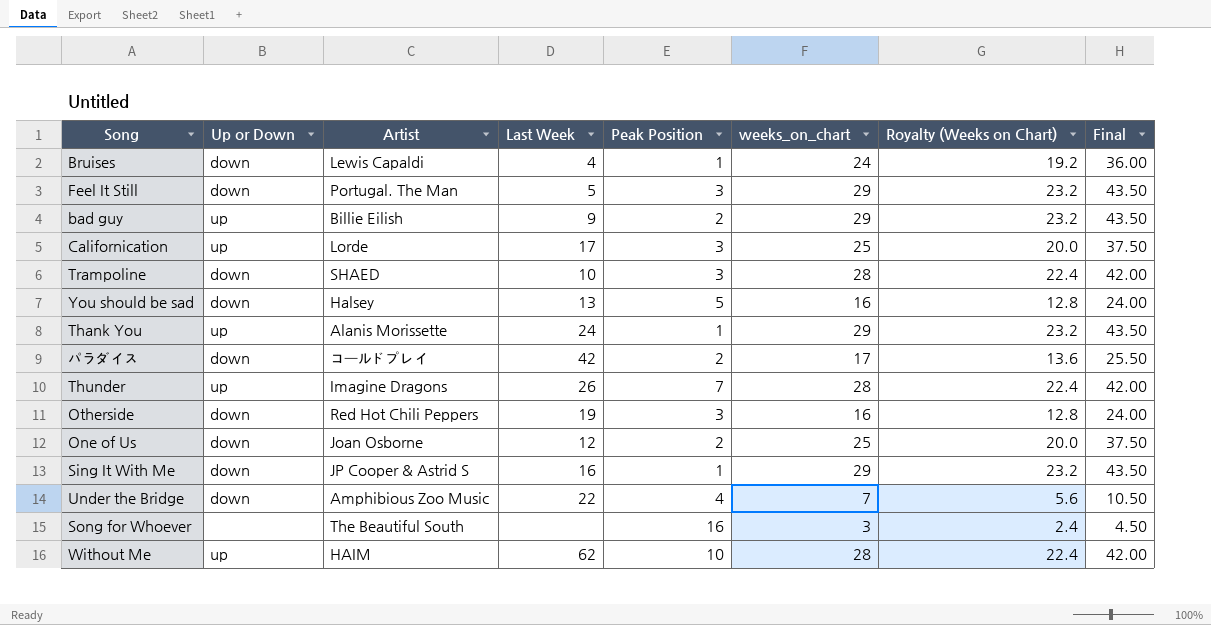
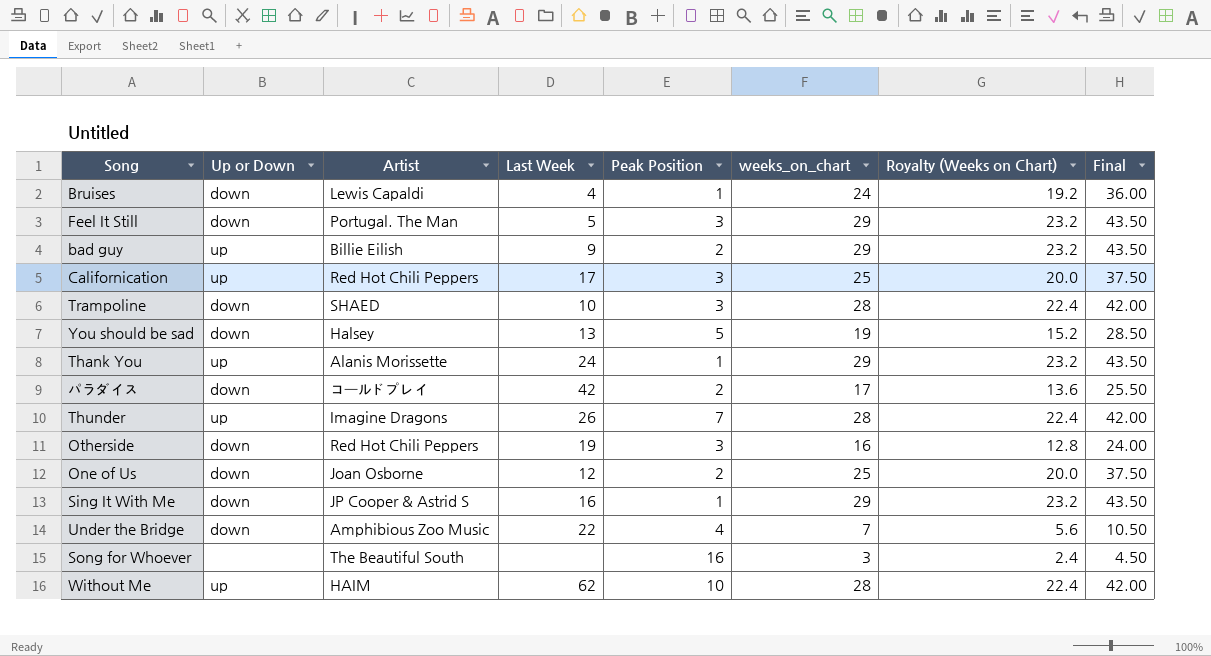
Californication | Artist: Lorde -> Red Hot Chili Peppers
You should be sad | weeks_on_chart: 16 -> 19
You should be sad | Royalty (Weeks on Chart): 12.8 -> 15.2
You should be sad | Final: 24.00 -> 28.50

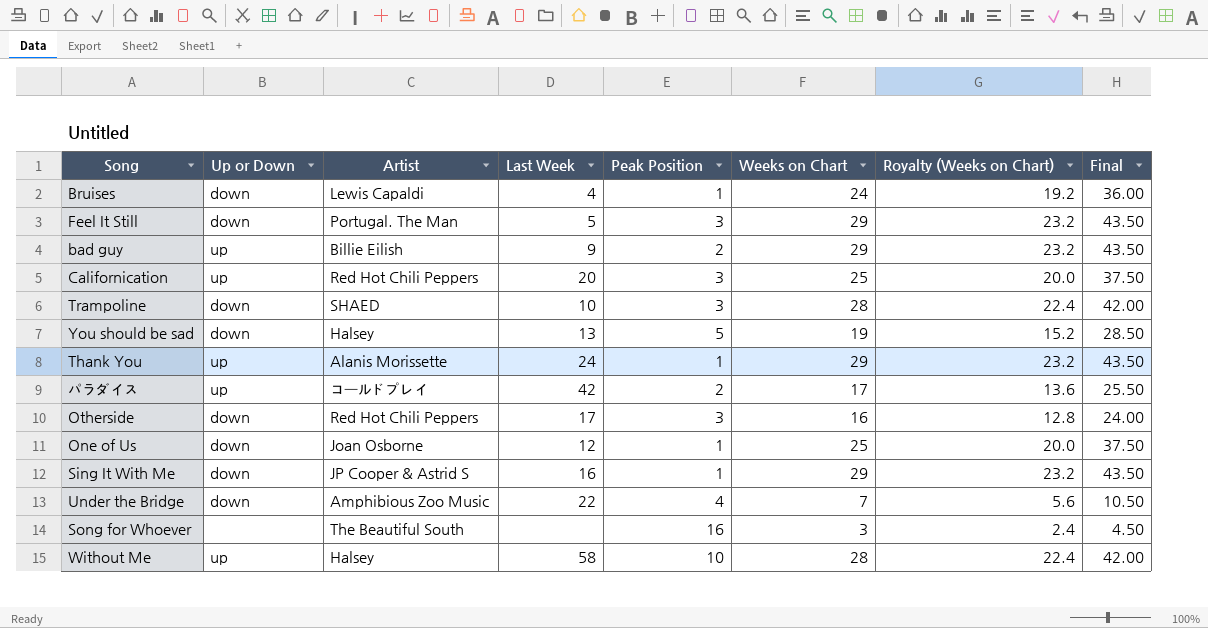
column name: weeks_on_chart -> Weeks on Chart
row Thunder: up | Imagine Dragons | 26 | 7 | 28 | 22.4 | 42.00 -> none
Californication | Last Week: 17 -> 20
パラダイス | Up or Down: down -> up
Otherside | Last Week: 19 -> 17
One of Us | Peak Position: 2 -> 1
Without Me | Artist: HAIM -> Halsey
Without Me | Last Week: 62 -> 58

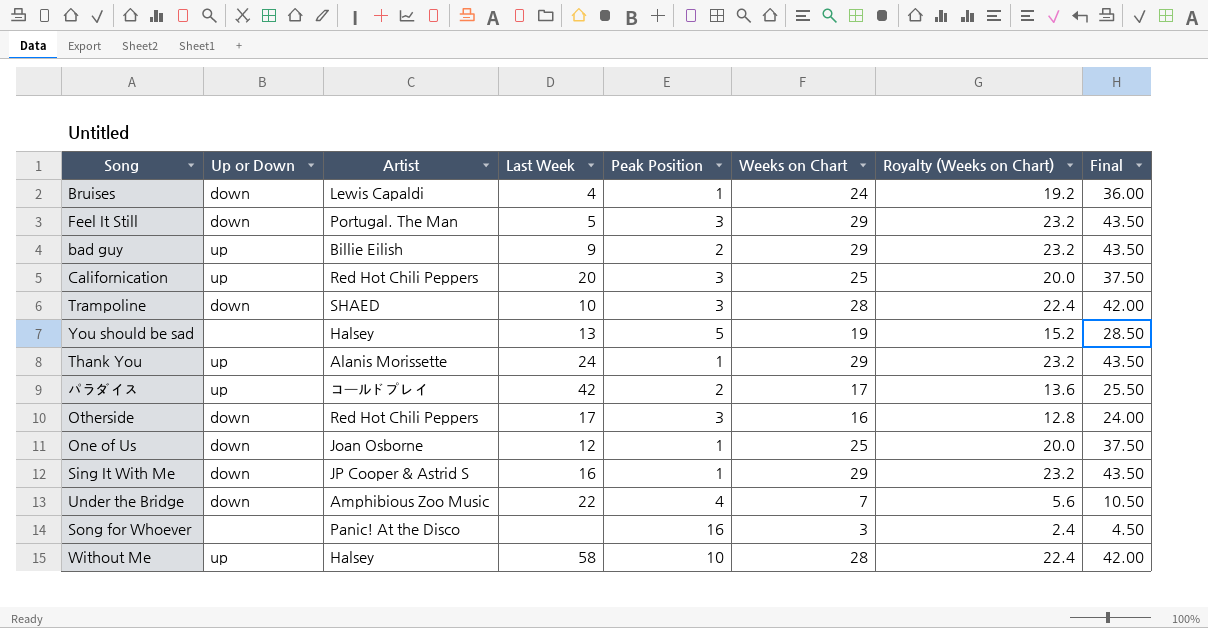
You should be sad | Up or Down: down -> none
Song for Whoever | Artist: The Beautiful South -> Panic! At the Disco

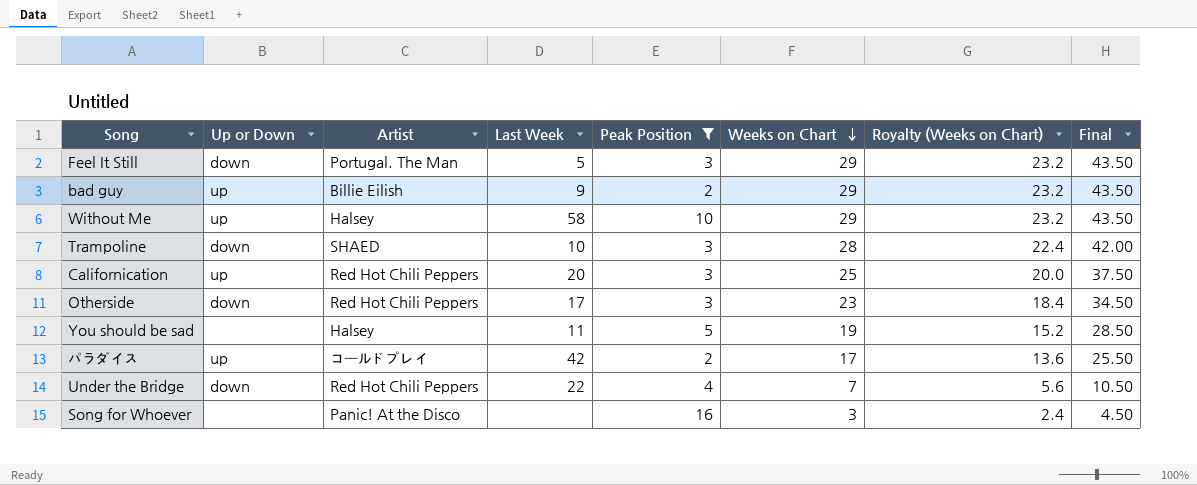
filter: none -> Peak Position != 1
row order: none -> Weeks on Chart descending
Without Me | Weeks on Chart: 28 -> 29
Without Me | Royalty (Weeks on Chart): 22.4 -> 23.2
Without Me | Final: 42.00 -> 43.50
Otherside | Weeks on Chart: 16 -> 23
Otherside | Royalty (Weeks on Chart): 12.8 -> 18.4
Otherside | Final: 24.00 -> 34.50
You should be sad | Last Week: 13 -> 11
Under the Bridge | Artist: Amphibious Zoo Music -> Red Hot Chili Peppers

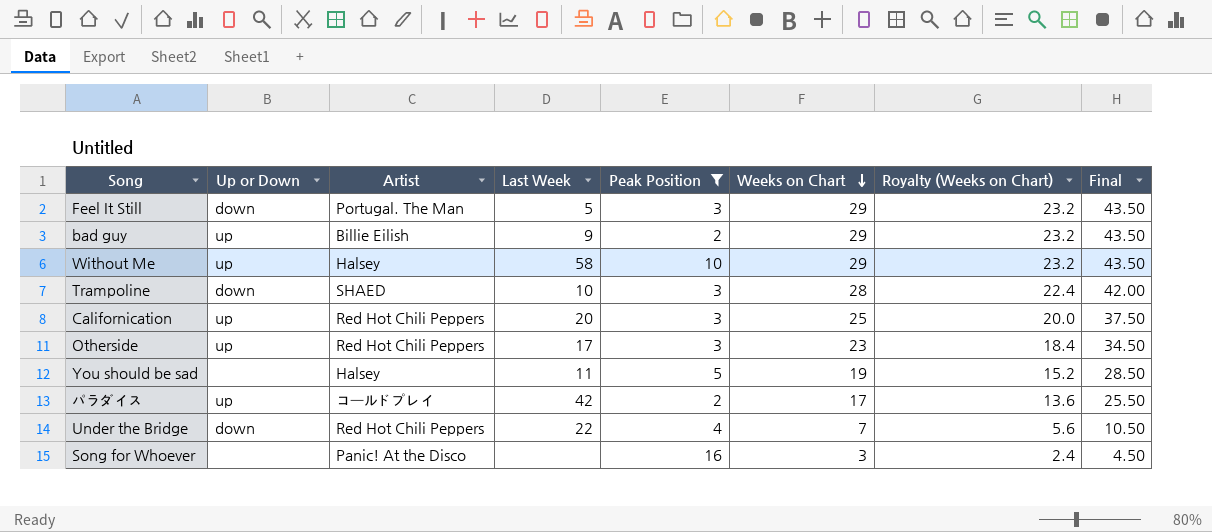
Otherside | Up or Down: down -> up

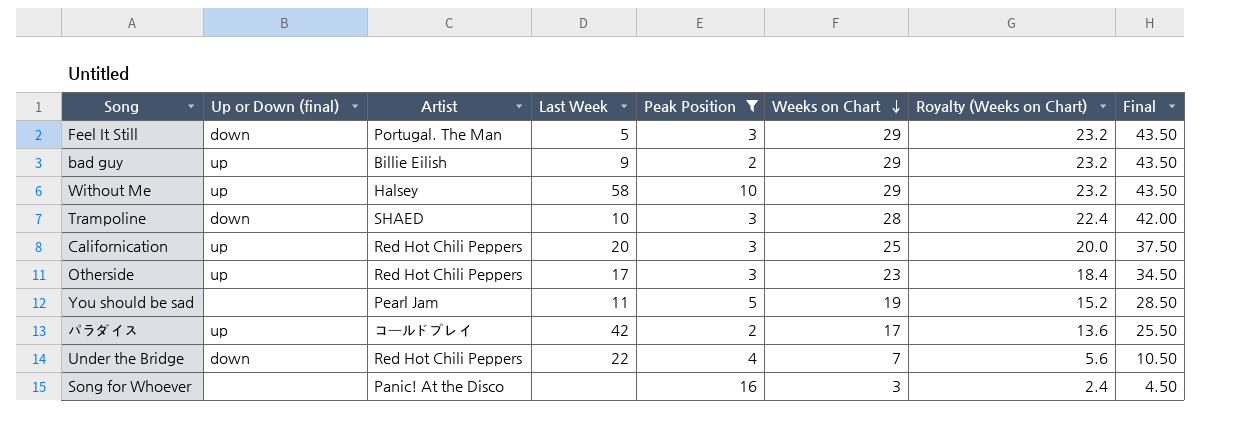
column name: Up or Down -> Up or Down (final)
You should be sad | Artist: Halsey -> Pearl Jam

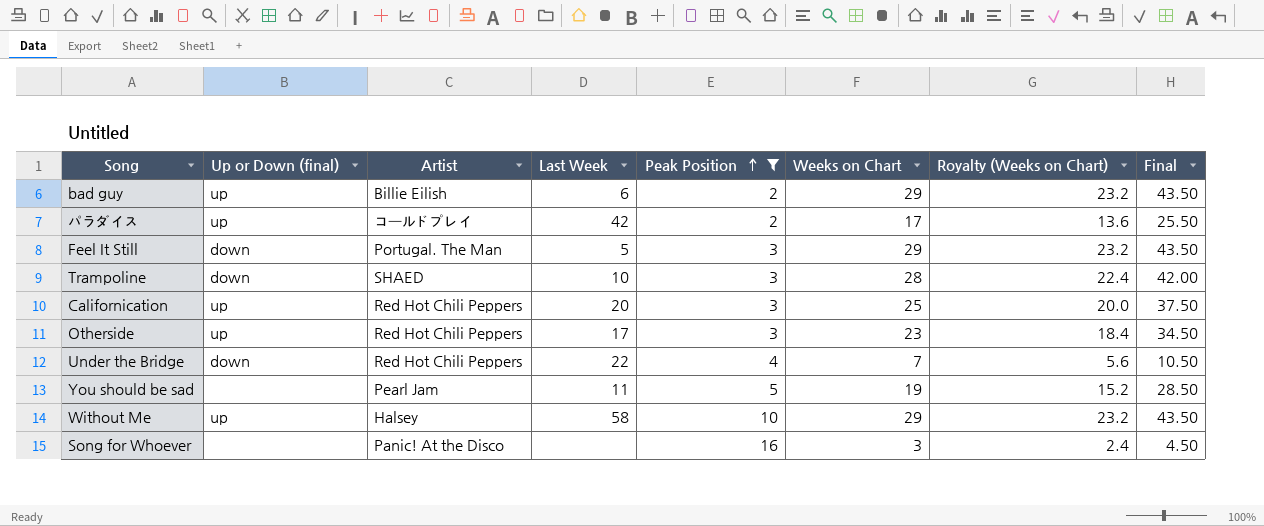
row order: Weeks on Chart descending -> Peak Position ascending
bad guy | Last Week: 9 -> 6

